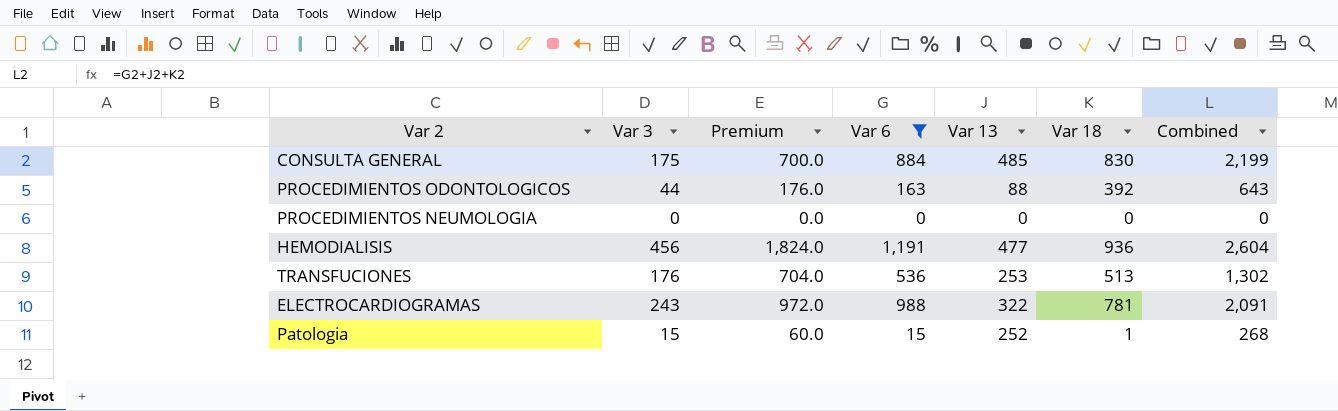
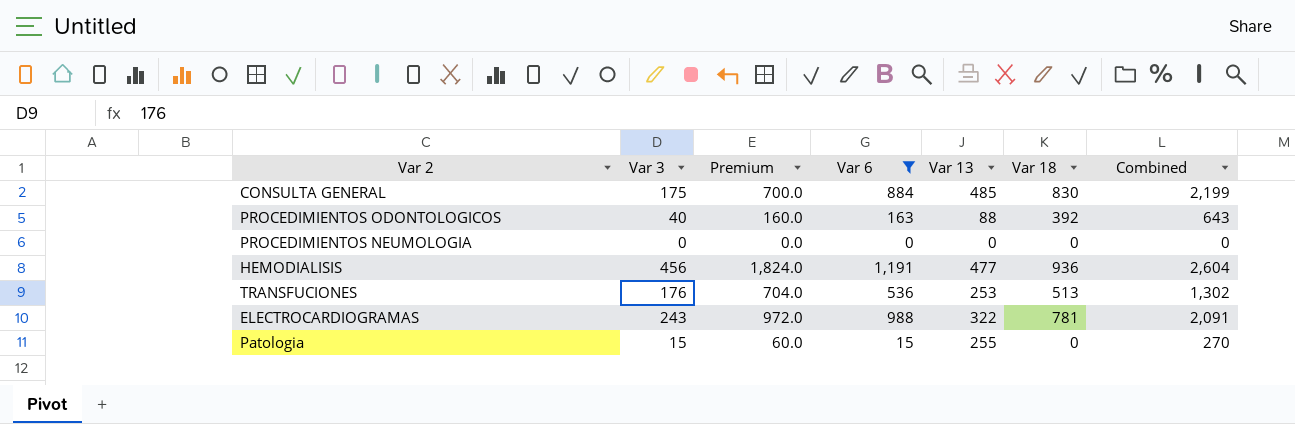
PROCEDIMIENTOS ODONTOLOGICOS | Var 3: 44 -> 40
PROCEDIMIENTOS ODONTOLOGICOS | Premium: 176.0 -> 160.0
Patologia | Var 13: 252 -> 255
Patologia | Var 18: 1 -> 0
Patologia | Combined: 268 -> 270

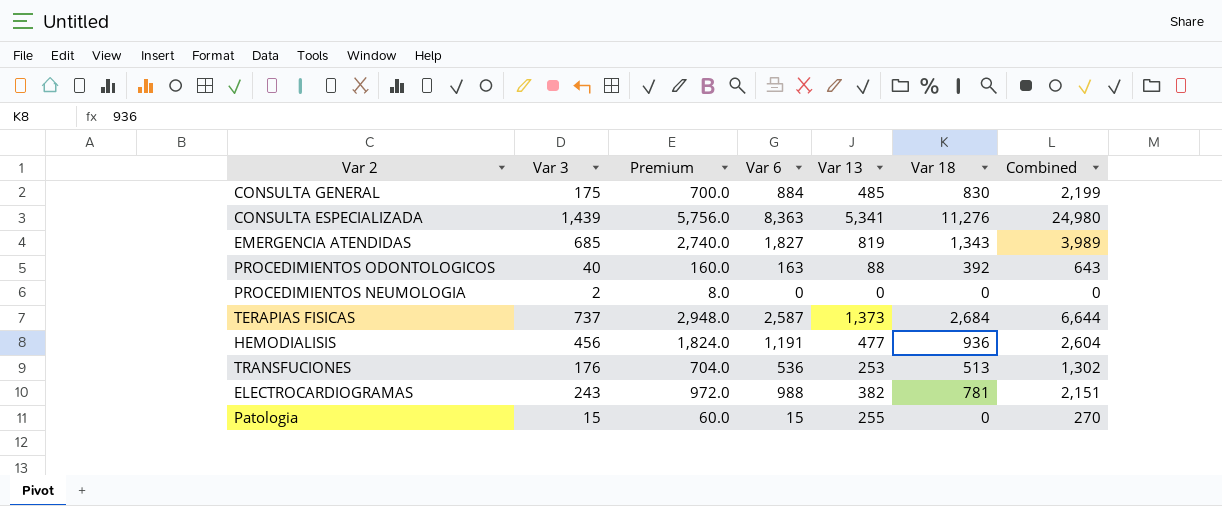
filter: Var 6 <= 1,191 -> none
PROCEDIMIENTOS NEUMOLOGIA | Var 3: 0 -> 2
PROCEDIMIENTOS NEUMOLOGIA | Premium: 0.0 -> 8.0
ELECTROCARDIOGRAMAS | Var 13: 322 -> 382
ELECTROCARDIOGRAMAS | Combined: 2,091 -> 2,151

